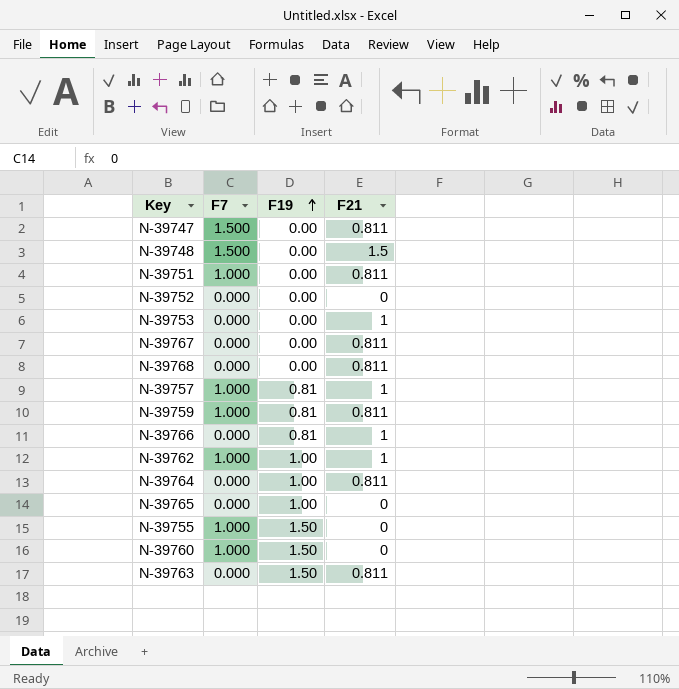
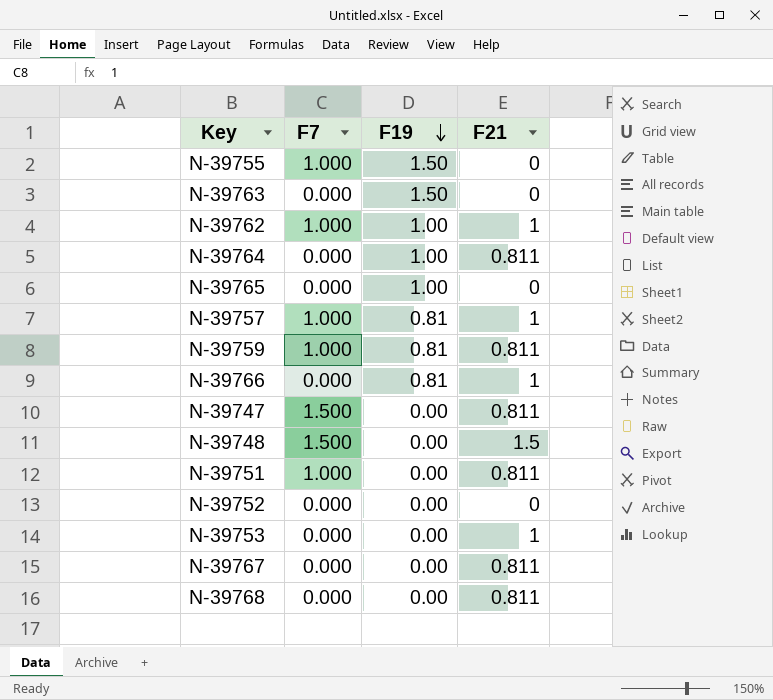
row order: F19 ascending -> F19 descending
row N-39760: 1.000 | 1.50 | 0 -> none
N-39763 | F21: 0.811 -> 0

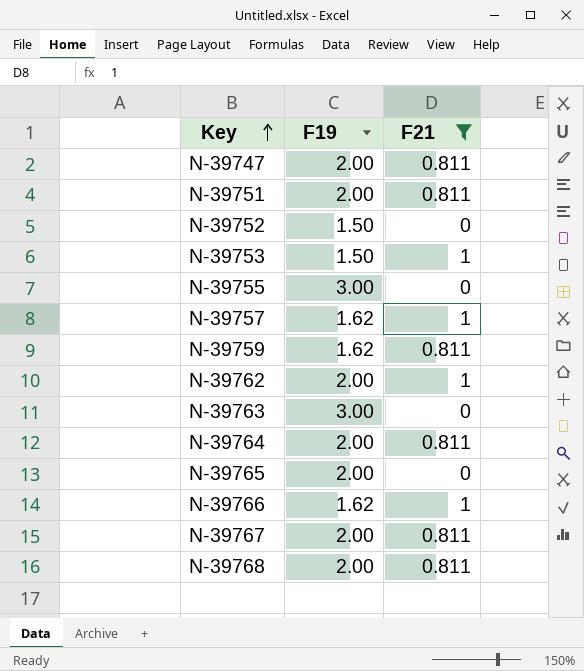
filter: none -> F21 != 1.5
row order: F19 descending -> Key ascending
column F7 | position: 2 -> none
N-39747 | F19: 0.00 -> 2.00
N-39751 | F19: 0.00 -> 2.00
N-39752 | F19: 0.00 -> 1.50
N-39753 | F19: 0.00 -> 1.50
N-39755 | F19: 1.50 -> 3.00
N-39757 | F19: 0.81 -> 1.62
N-39759 | F19: 0.81 -> 1.62
N-39762 | F19: 1.00 -> 2.00
N-39763 | F19: 1.50 -> 3.00
N-39764 | F19: 1.00 -> 2.00
N-39765 | F19: 1.00 -> 2.00
N-39766 | F19: 0.81 -> 1.62
N-39767 | F19: 0.00 -> 2.00
N-39768 | F19: 0.00 -> 2.00

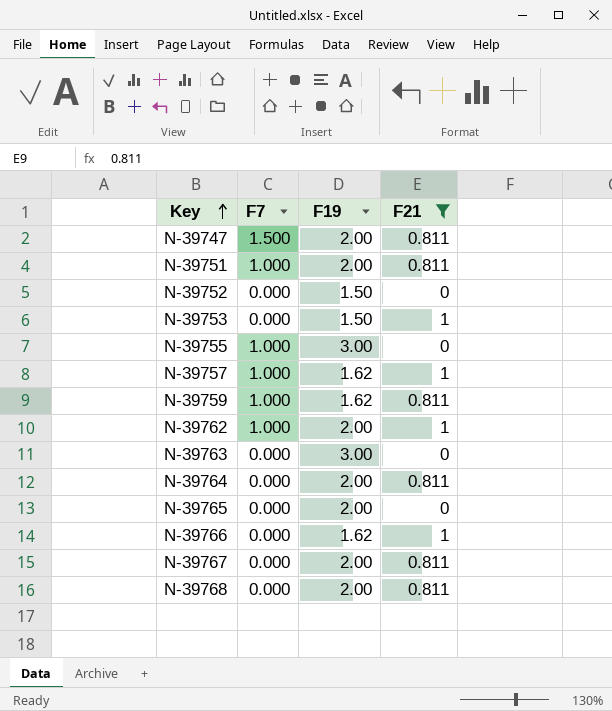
column F7 | position: none -> 2

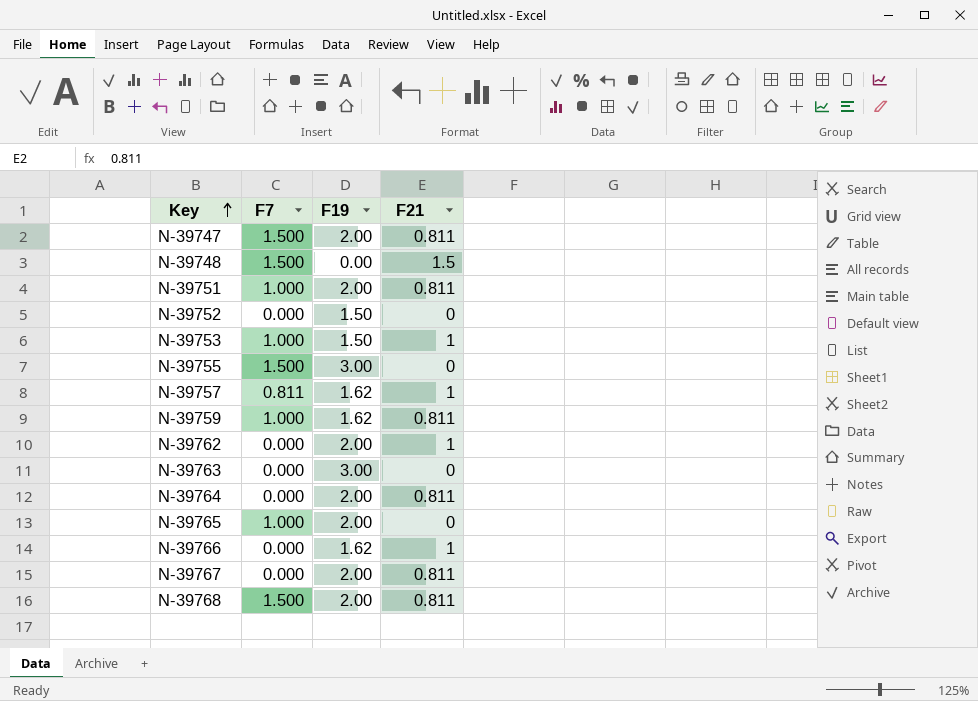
filter: F21 != 1.5 -> none
N-39753 | F7: 0.000 -> 1.000
N-39755 | F7: 1.000 -> 1.500
N-39757 | F7: 1.000 -> 0.811
N-39762 | F7: 1.000 -> 0.000
N-39765 | F7: 0.000 -> 1.000
N-39768 | F7: 0.000 -> 1.500

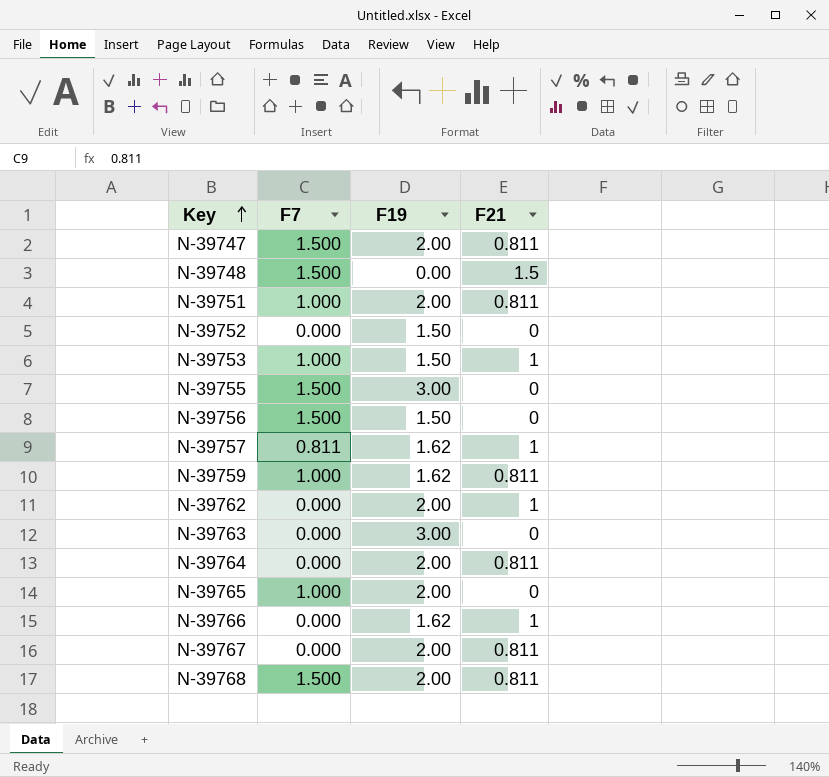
row N-39756: none -> 1.500 | 1.50 | 0

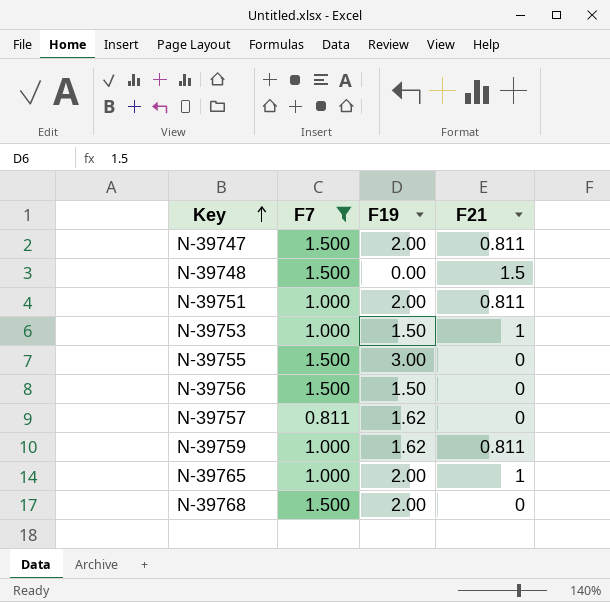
filter: none -> F7 != 0.000
N-39757 | F21: 1 -> 0
N-39765 | F21: 0 -> 1
N-39768 | F21: 0.811 -> 0

